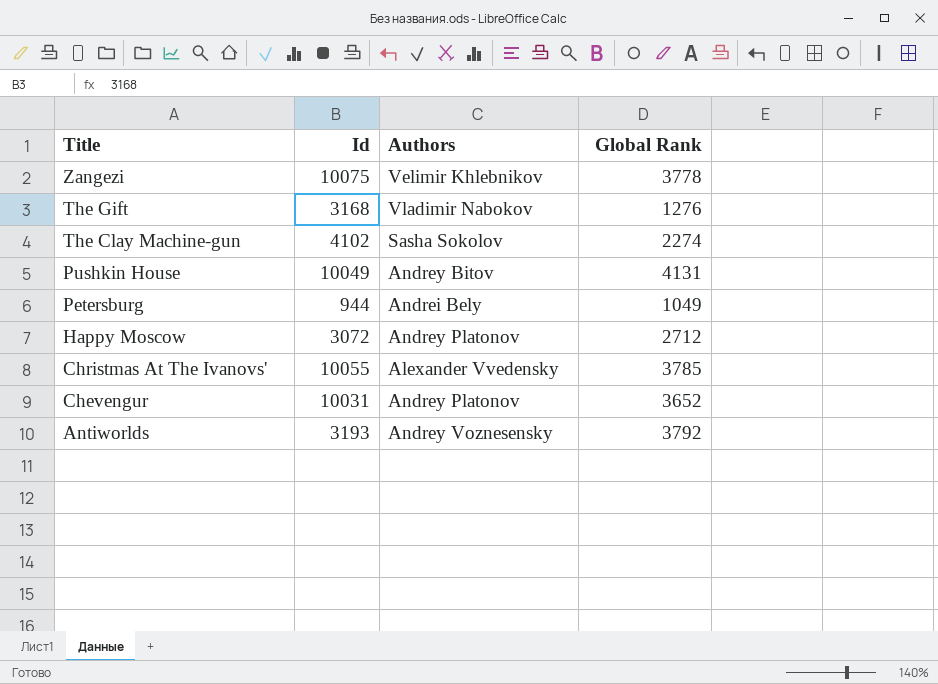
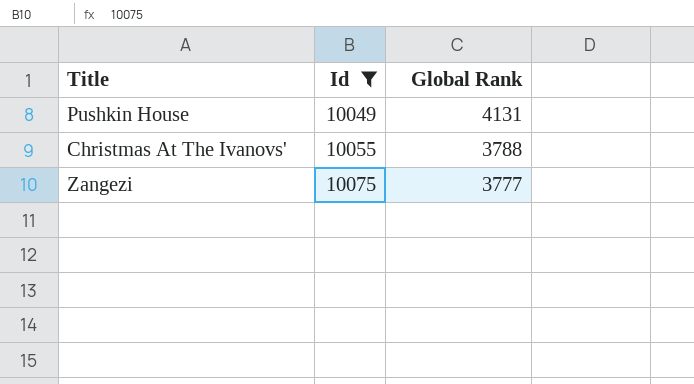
filter: none -> Id >= 10049
row order: Title descending -> Id ascending
column Authors | position: 3 -> none
Christmas At The Ivanovs' | Global Rank: 3785 -> 3788
Zangezi | Global Rank: 3778 -> 3777

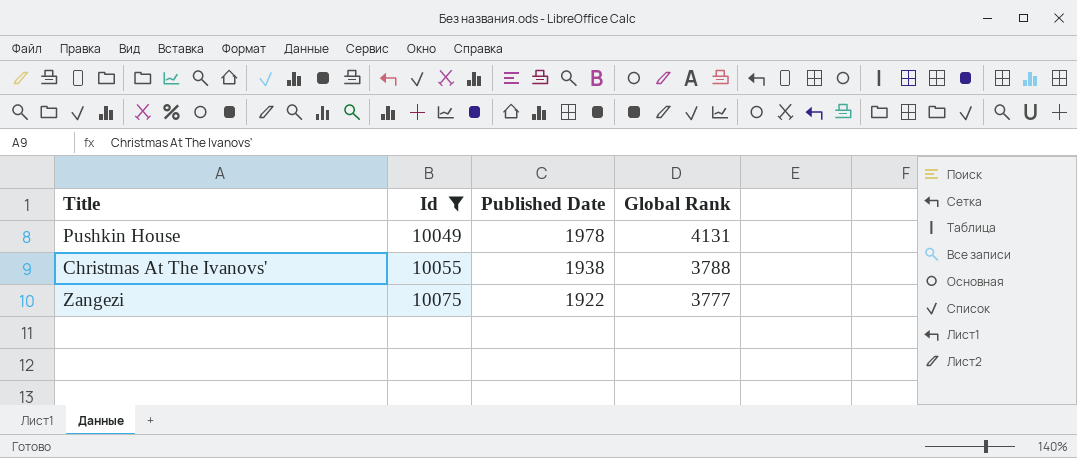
column Published Date | position: none -> 3

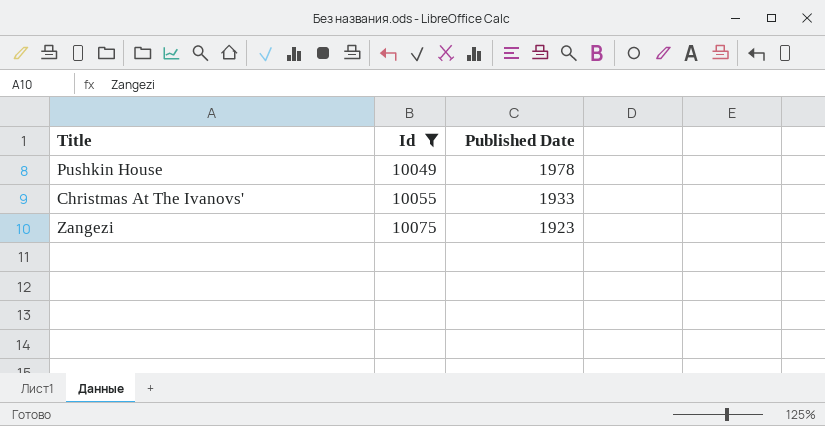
column Global Rank | position: 4 -> none
Christmas At The Ivanovs' | Published Date: 1938 -> 1933
Zangezi | Published Date: 1922 -> 1923

